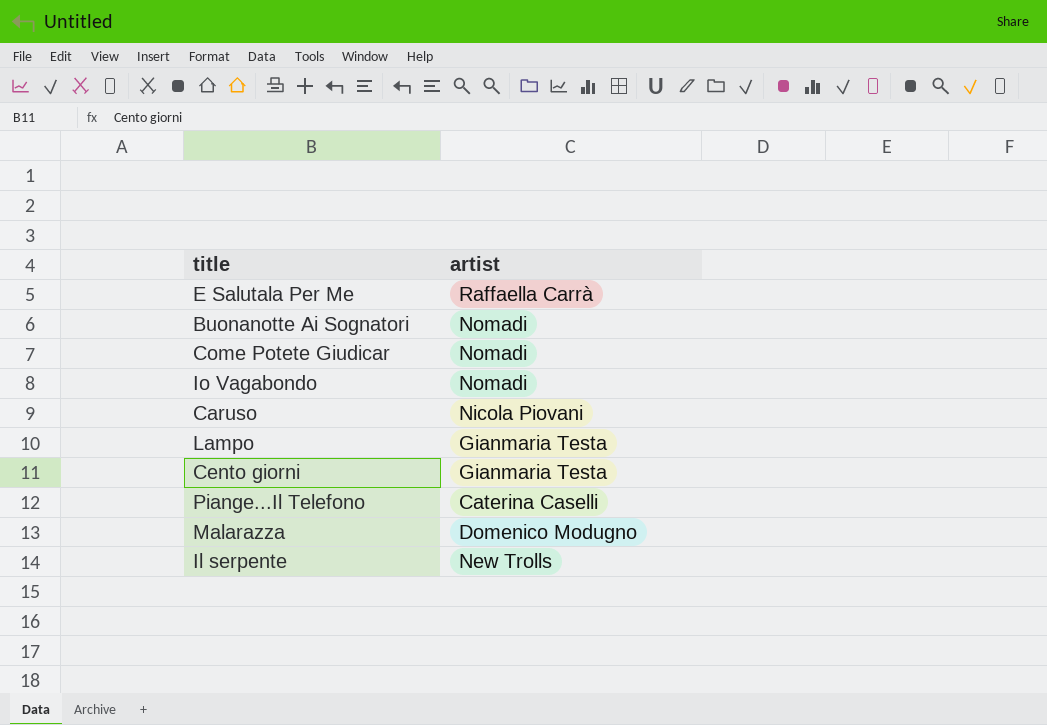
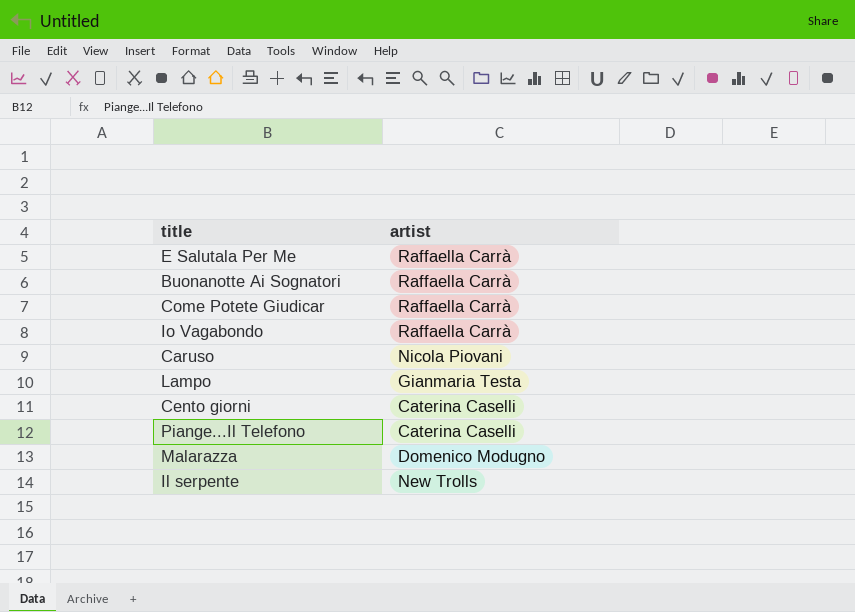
Buonanotte Ai Sognatori | artist: Nomadi -> Raffaella Carrà
Come Potete Giudicar | artist: Nomadi -> Raffaella Carrà
Io Vagabondo | artist: Nomadi -> Raffaella Carrà
Cento giorni | artist: Gianmaria Testa -> Caterina Caselli

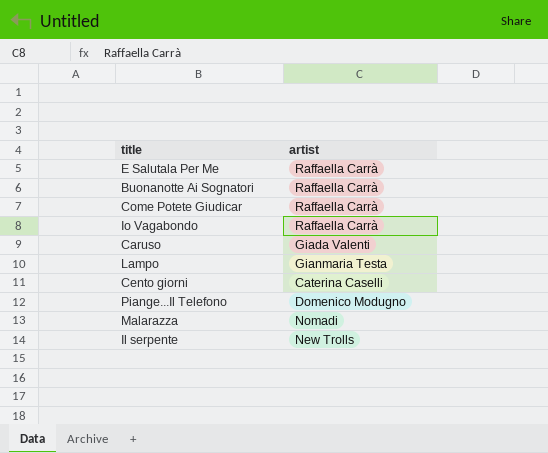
Caruso | artist: Nicola Piovani -> Giada Valenti
Piange...Il Telefono | artist: Caterina Caselli -> Domenico Modugno
Malarazza | artist: Domenico Modugno -> Nomadi

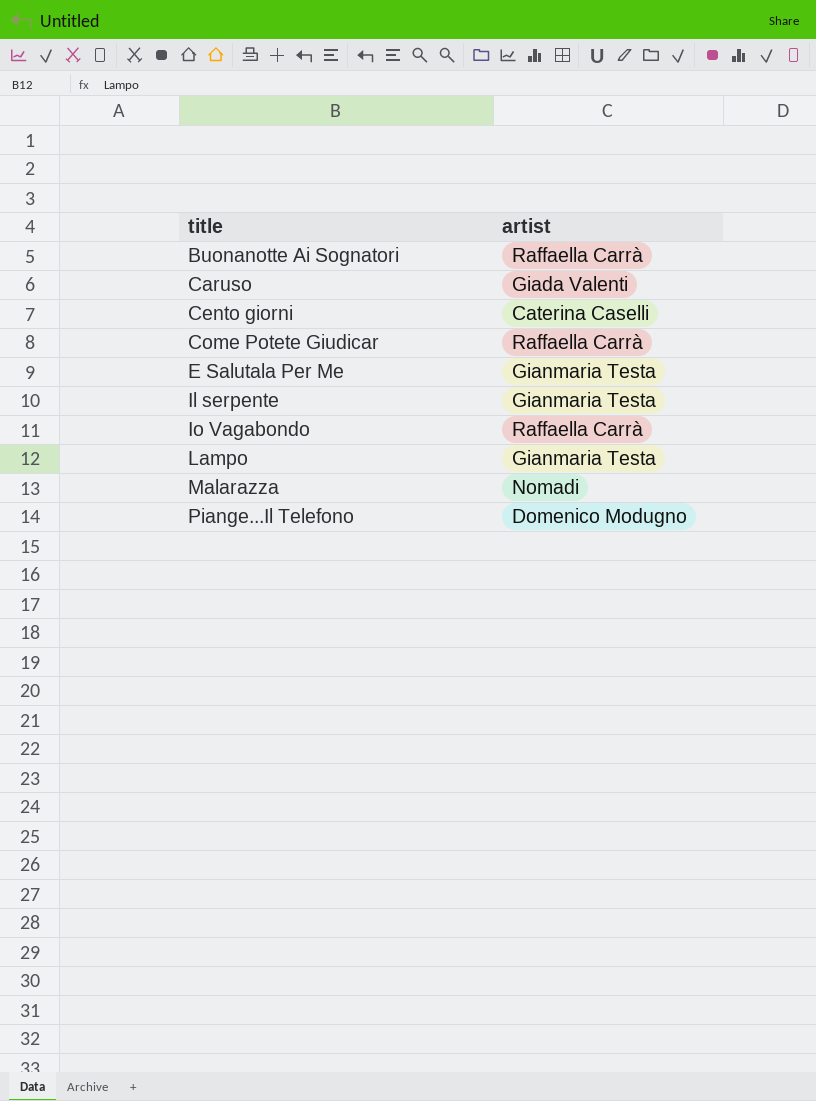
row order: none -> title ascending
E Salutala Per Me | artist: Raffaella Carrà -> Gianmaria Testa
Il serpente | artist: New Trolls -> Gianmaria Testa

